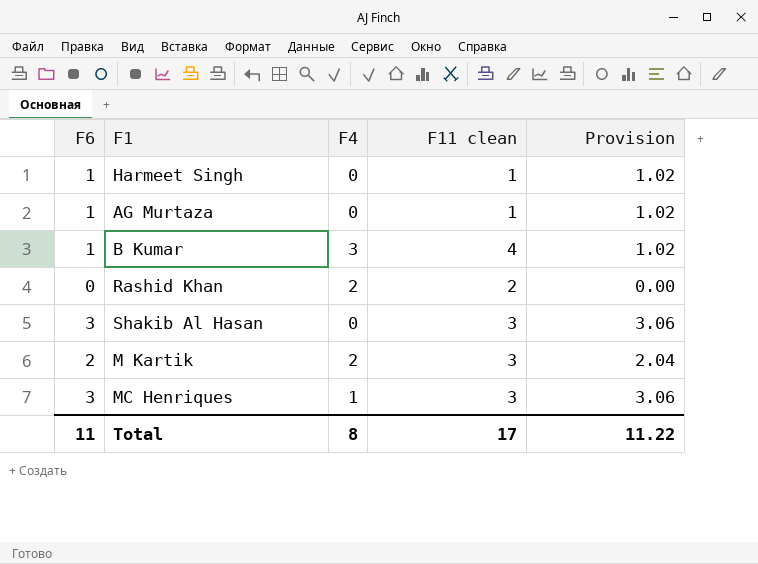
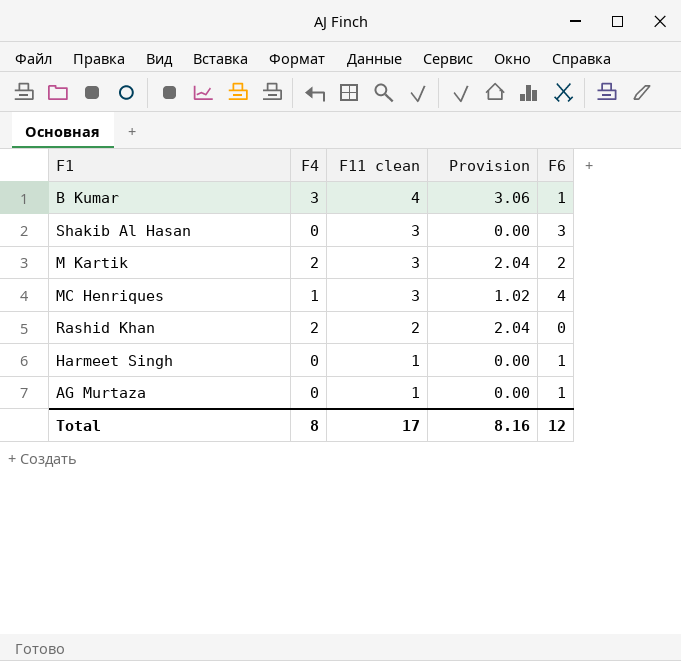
row order: none -> F11 clean descending
column Provision | formula: [F6] * 1.02 -> [F4] * 1.02
column F6 | position: 1 -> 5
MC Henriques | F6: 3 -> 4
Total | Provision: 11.22 -> 8.16
Total | F6: 11 -> 12

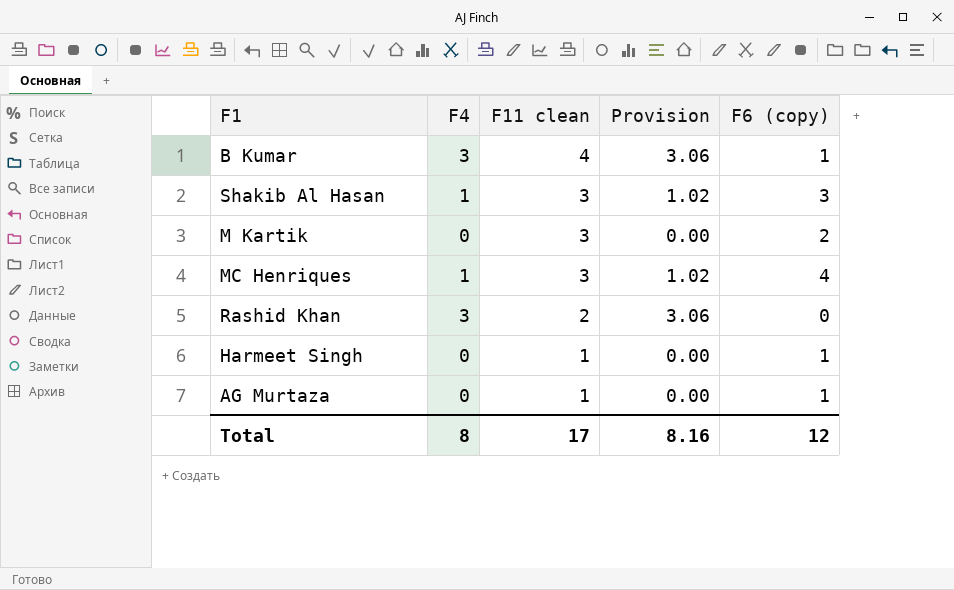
column name: F6 -> F6 (copy)
Shakib Al Hasan | F4: 0 -> 1
Shakib Al Hasan | Provision: 0.00 -> 1.02
M Kartik | F4: 2 -> 0
M Kartik | Provision: 2.04 -> 0.00
Rashid Khan | F4: 2 -> 3
Rashid Khan | Provision: 2.04 -> 3.06

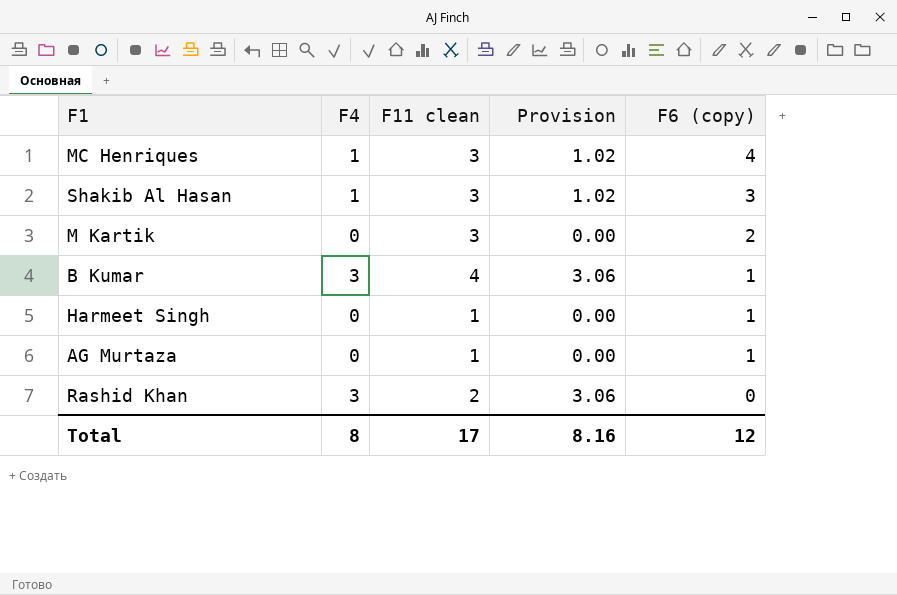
row order: F11 clean descending -> F6 (copy) descending

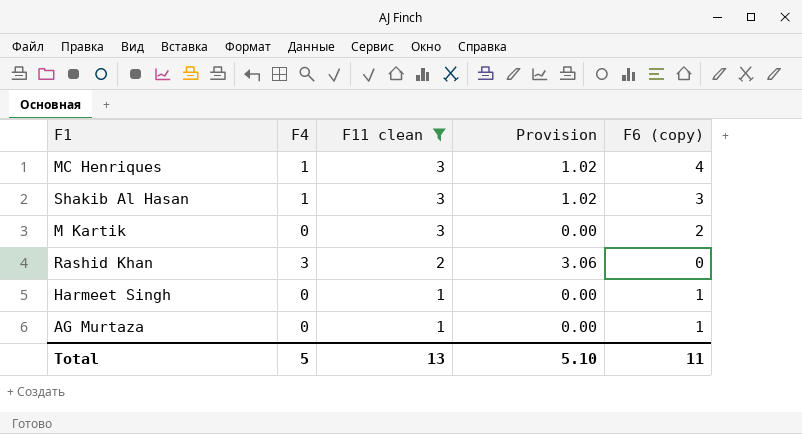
filter: none -> F11 clean != 4
row order: F6 (copy) descending -> F11 clean descending
Total | F4: 8 -> 5
Total | F11 clean: 17 -> 13
Total | Provision: 8.16 -> 5.10
Total | F6 (copy): 12 -> 11

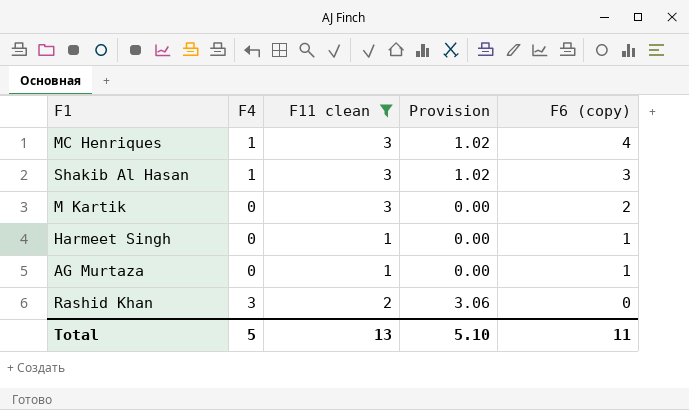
row order: F11 clean descending -> F6 (copy) descending

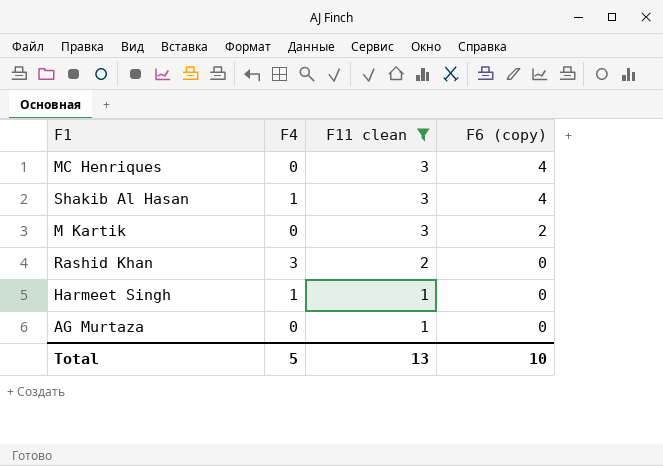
row order: F6 (copy) descending -> F11 clean descending
column Provision | formula: [F4] * 1.02 -> none
MC Henriques | F4: 1 -> 0
Shakib Al Hasan | F6 (copy): 3 -> 4
Harmeet Singh | F4: 0 -> 1
Harmeet Singh | F6 (copy): 1 -> 0
AG Murtaza | F6 (copy): 1 -> 0
Total | F6 (copy): 11 -> 10

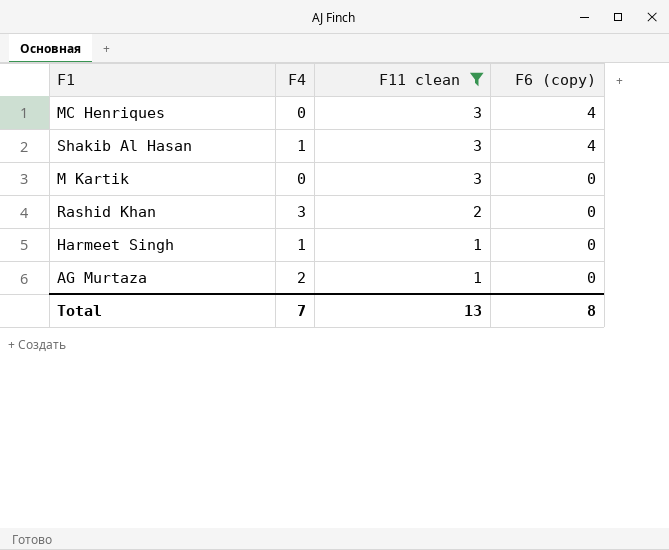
M Kartik | F6 (copy): 2 -> 0
AG Murtaza | F4: 0 -> 2
Total | F4: 5 -> 7
Total | F6 (copy): 10 -> 8

